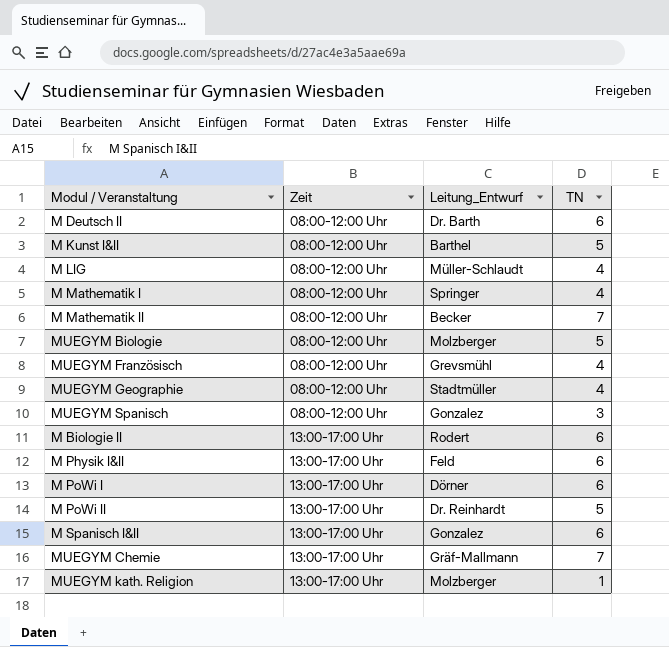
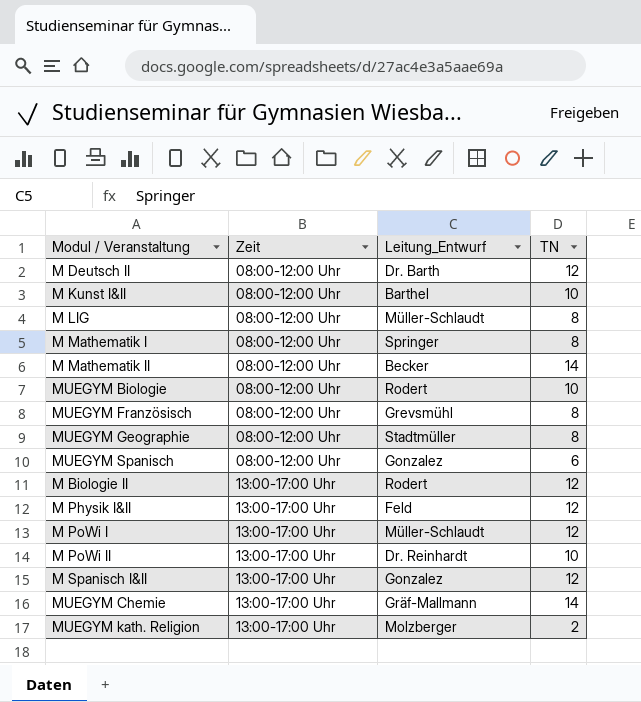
M Deutsch II | TN: 6 -> 12
M Kunst I&II | TN: 5 -> 10
M LIG | TN: 4 -> 8
M Mathematik I | TN: 4 -> 8
M Mathematik II | TN: 7 -> 14
MUEGYM Biologie | Leitung_Entwurf: Molzberger -> Rodert
MUEGYM Biologie | TN: 5 -> 10
MUEGYM Französisch | TN: 4 -> 8
MUEGYM Geographie | TN: 4 -> 8
MUEGYM Spanisch | TN: 3 -> 6
M Biologie II | TN: 6 -> 12
M Physik I&II | TN: 6 -> 12
M PoWi I | Leitung_Entwurf: Dörner -> Müller-Schlaudt
M PoWi I | TN: 6 -> 12
M PoWi II | TN: 5 -> 10
M Spanisch I&II | TN: 6 -> 12
MUEGYM Chemie | TN: 7 -> 14
MUEGYM kath. Religion | TN: 1 -> 2

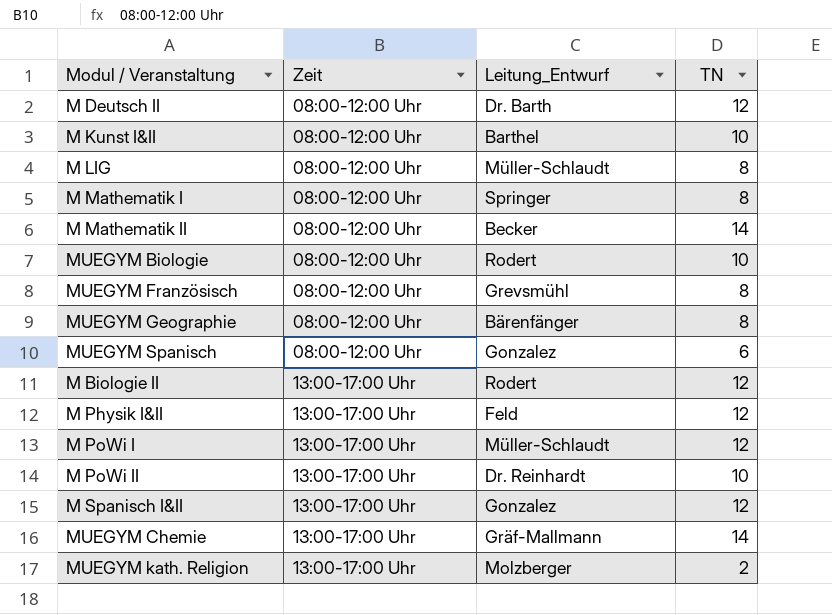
MUEGYM Geographie | Leitung_Entwurf: Stadtmüller -> Bärenfänger

